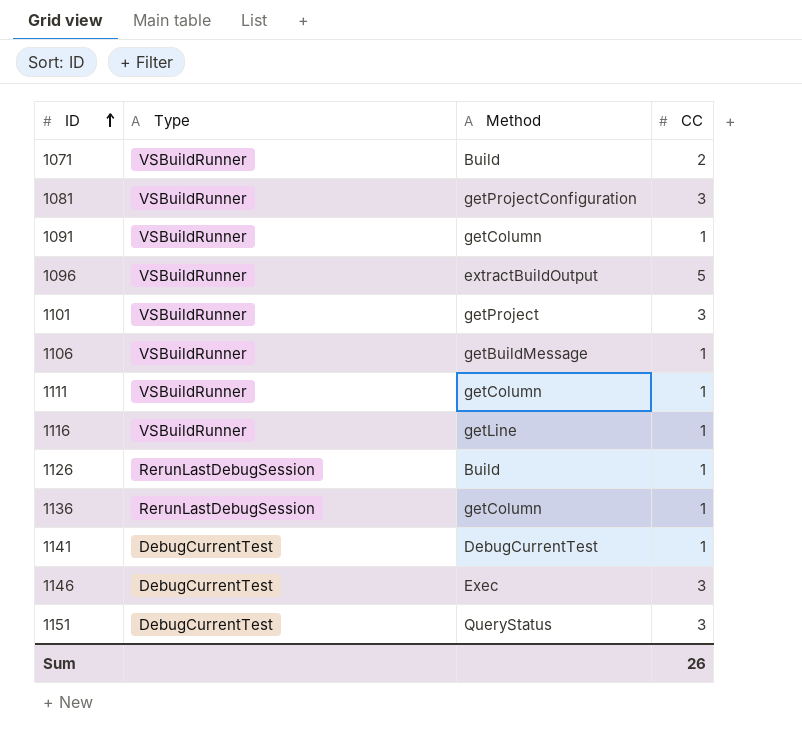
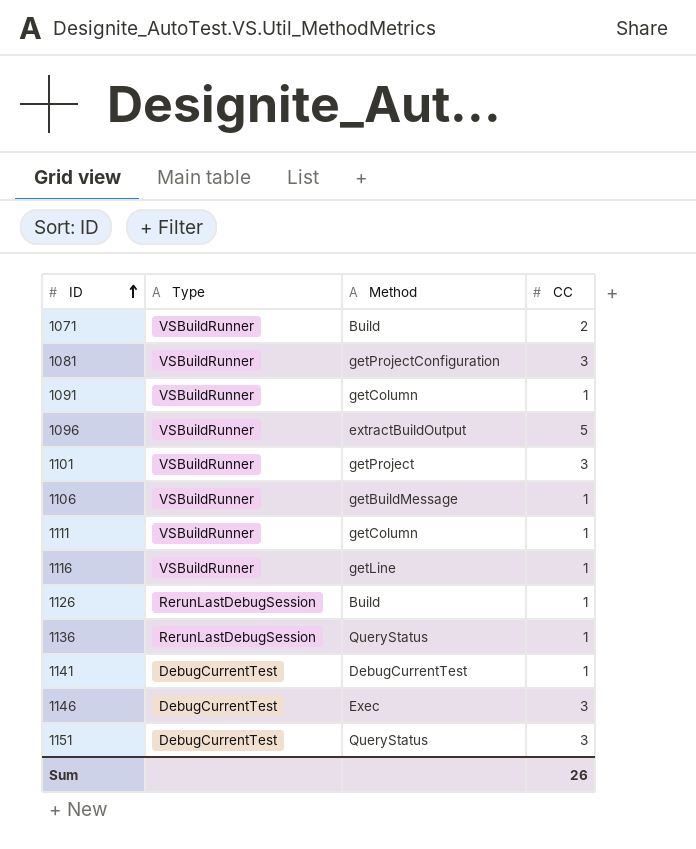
1136 | Method: getColumn -> QueryStatus

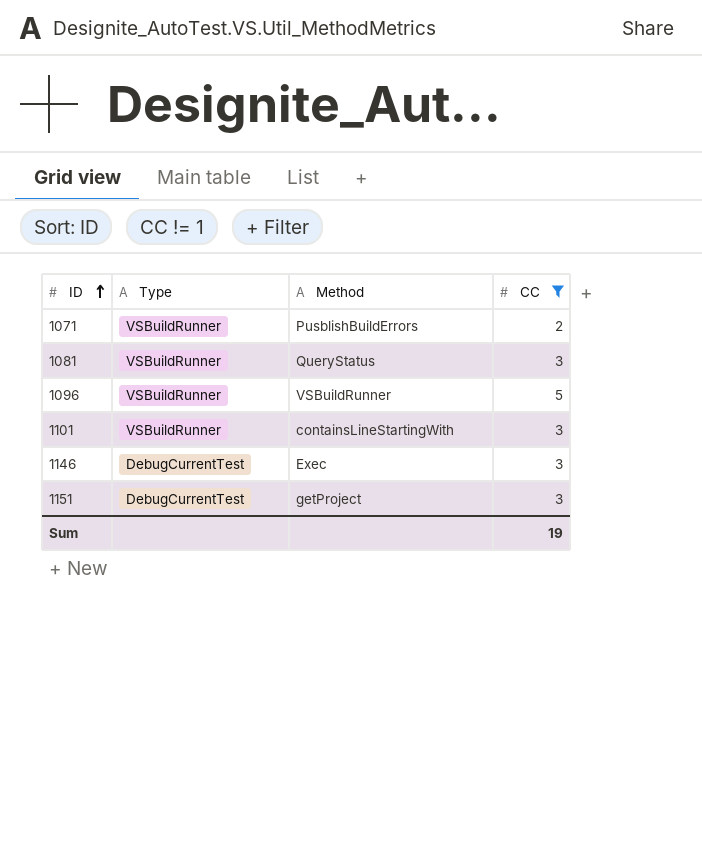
filter: none -> CC != 1
1071 | Method: Build -> PusblishBuildErrors
1081 | Method: getProjectConfiguration -> QueryStatus
1096 | Method: extractBuildOutput -> VSBuildRunner
1101 | Method: getProject -> containsLineStartingWith
1151 | Method: QueryStatus -> getProject
Sum | CC: 26 -> 19

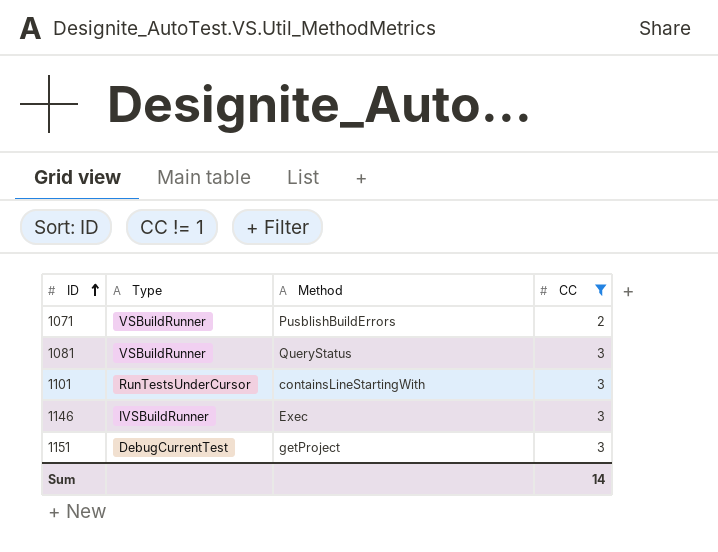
row 1096: VSBuildRunner | VSBuildRunner | 5 -> none
1101 | Type: VSBuildRunner -> RunTestsUnderCursor
1146 | Type: DebugCurrentTest -> IVSBuildRunner
Sum | CC: 19 -> 14

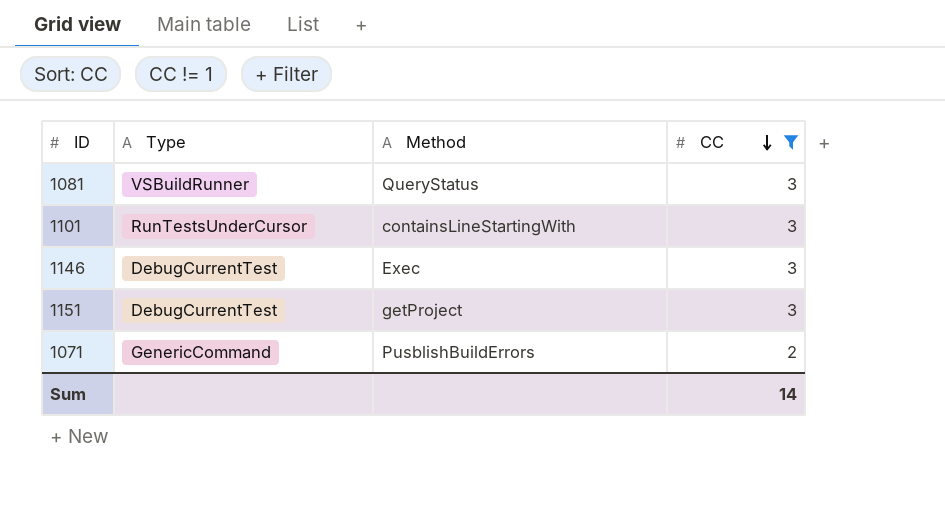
row order: ID ascending -> CC descending
1146 | Type: IVSBuildRunner -> DebugCurrentTest
1071 | Type: VSBuildRunner -> GenericCommand

